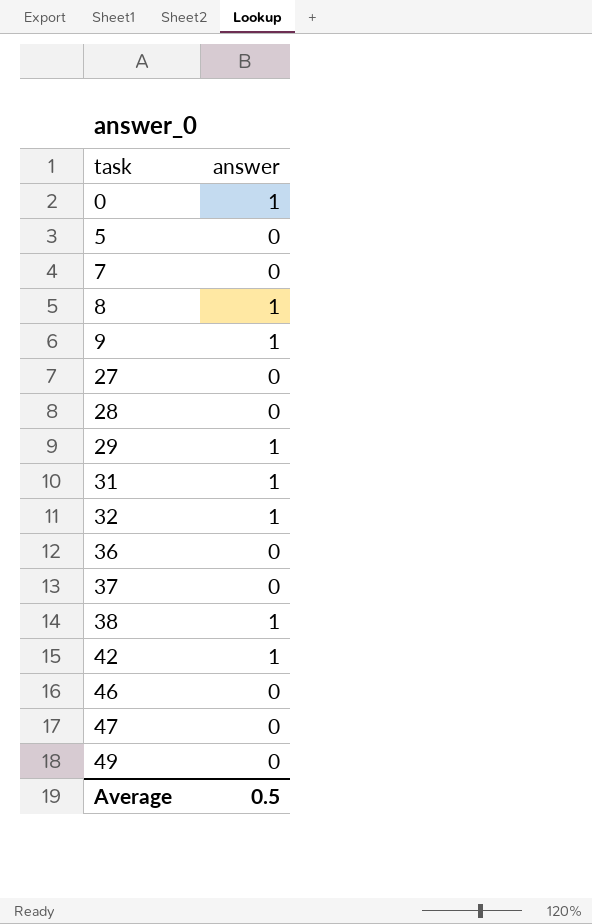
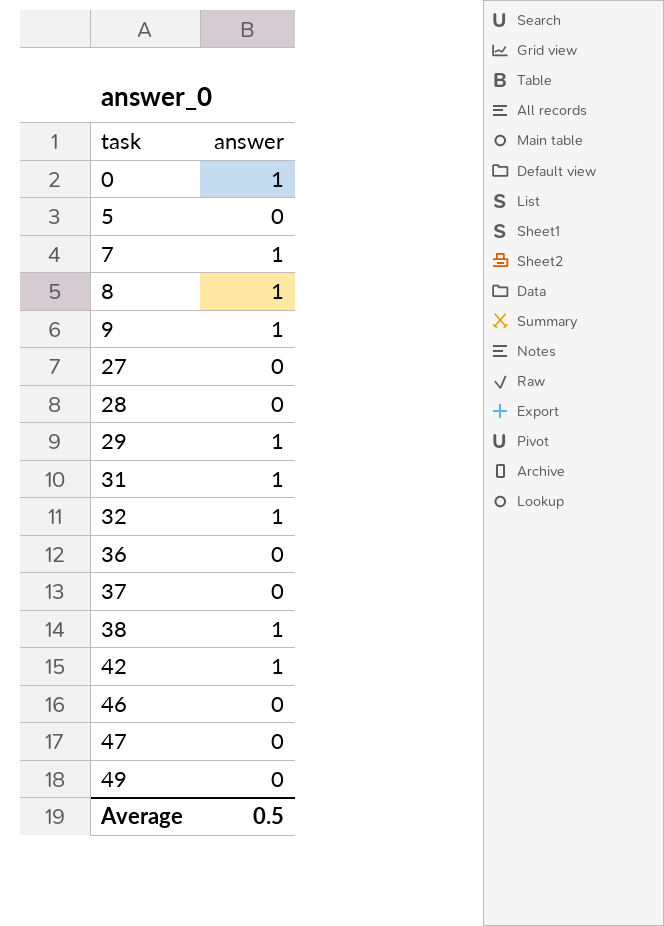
7 | answer: 0 -> 1

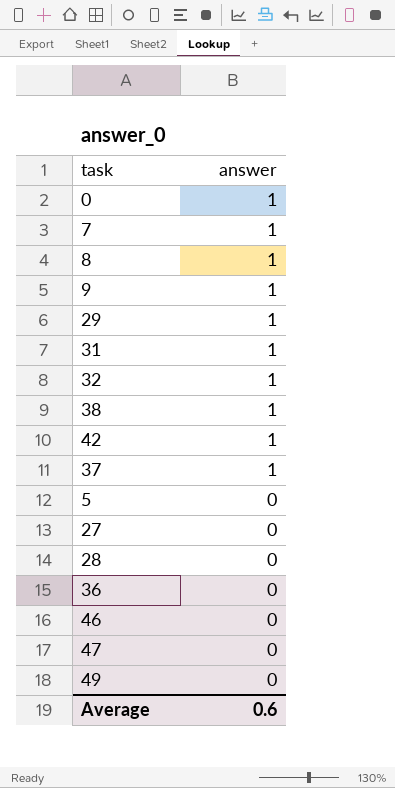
row order: task ascending -> answer descending
37 | answer: 0 -> 1
Average | answer: 0.5 -> 0.6

